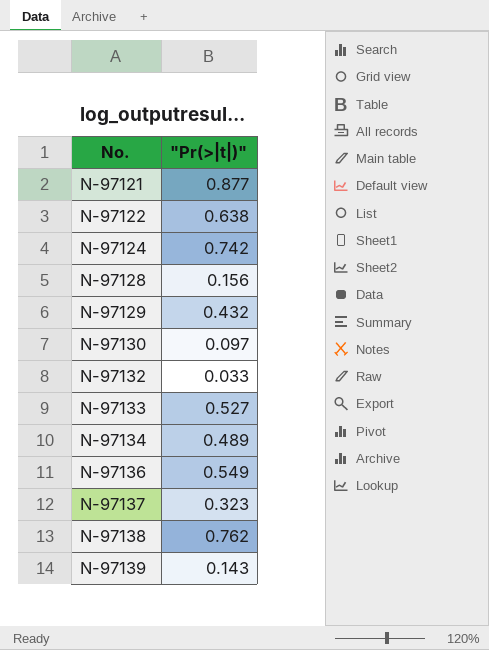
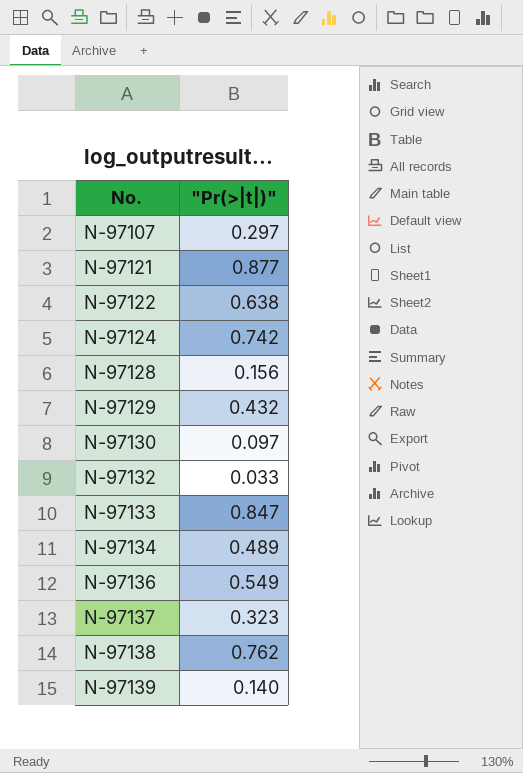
row N-97107: none -> 0.297
N-97133 | "Pr(>|t|)": 0.527 -> 0.847
N-97139 | "Pr(>|t|)": 0.143 -> 0.140

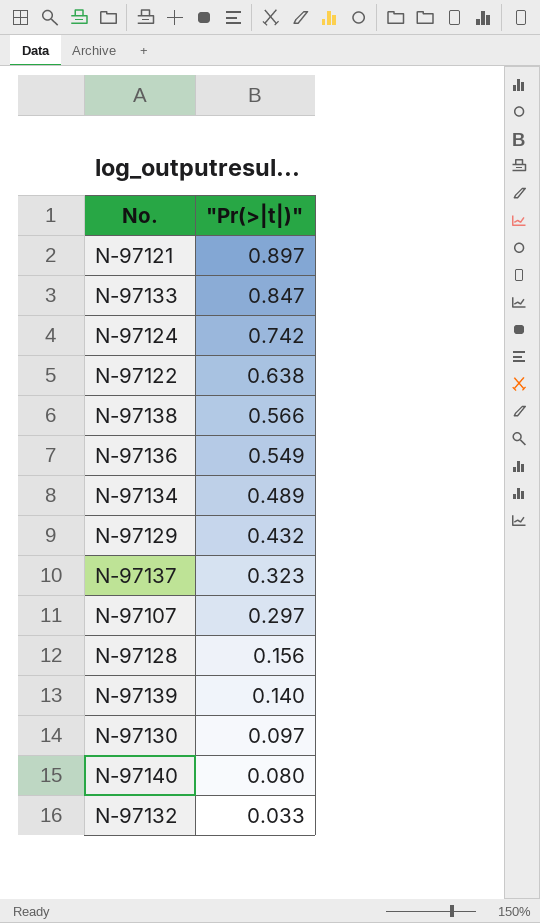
row order: No. ascending -> "Pr(>|t|)" descending
N-97121 | "Pr(>|t|)": 0.877 -> 0.897
N-97138 | "Pr(>|t|)": 0.762 -> 0.566
row N-97140: none -> 0.080

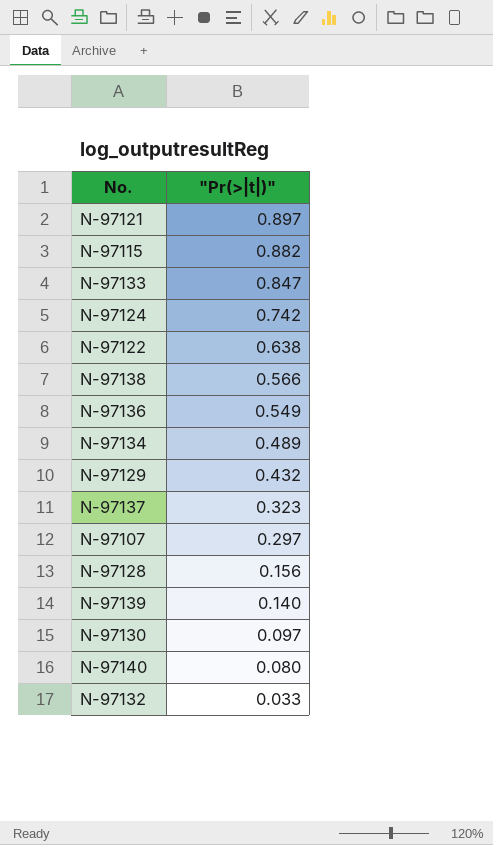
row N-97115: none -> 0.882

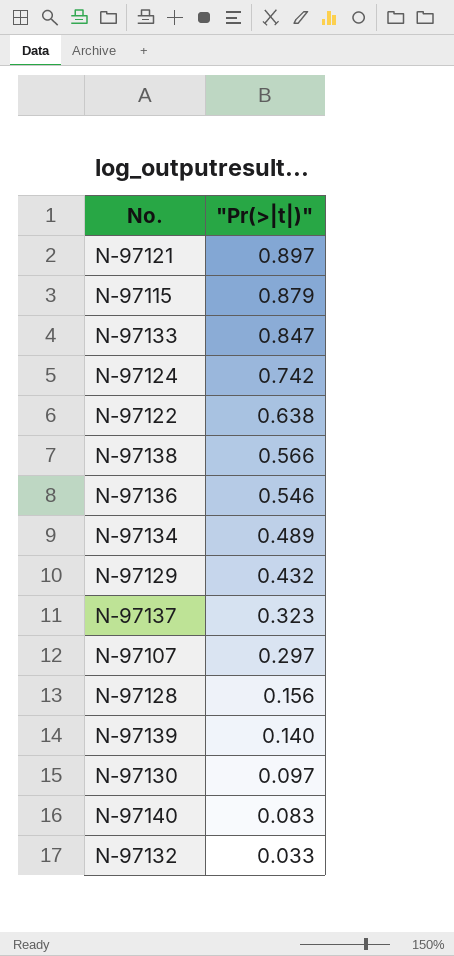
N-97115 | "Pr(>|t|)": 0.882 -> 0.879
N-97136 | "Pr(>|t|)": 0.549 -> 0.546
N-97140 | "Pr(>|t|)": 0.080 -> 0.083

